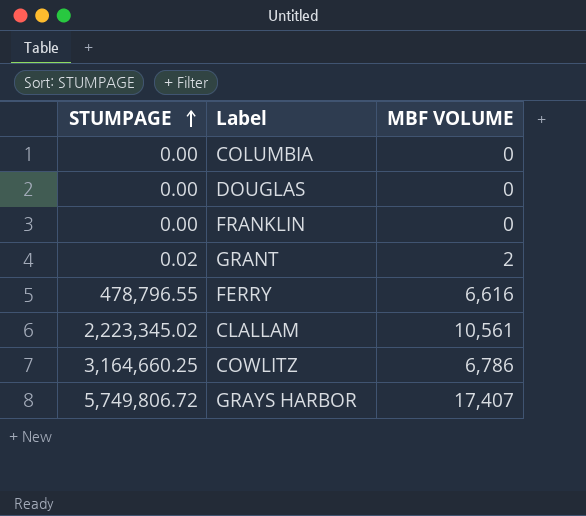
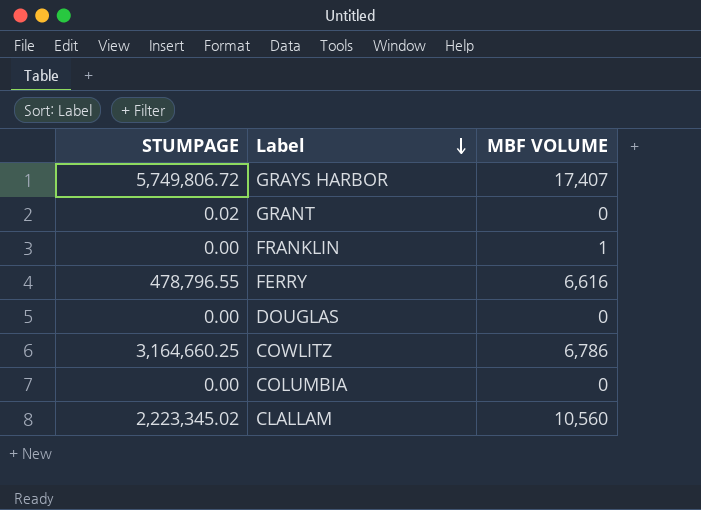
row order: STUMPAGE ascending -> Label descending
GRANT | MBF VOLUME: 2 -> 0
FRANKLIN | MBF VOLUME: 0 -> 1
CLALLAM | MBF VOLUME: 10,561 -> 10,560

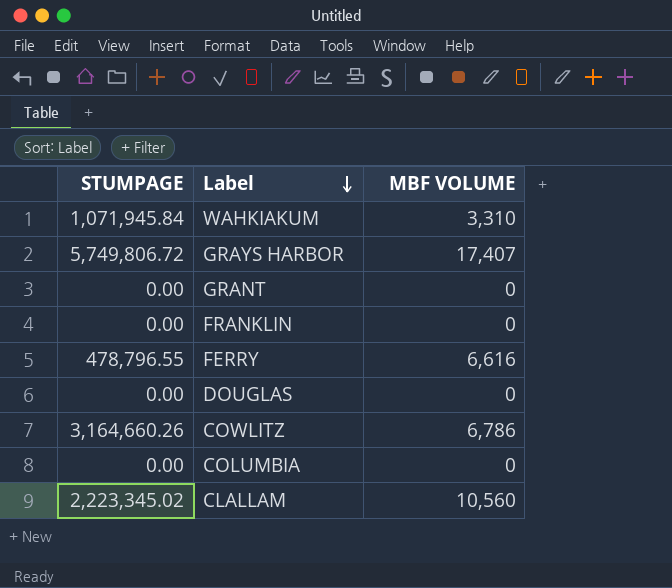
row WAHKIAKUM: none -> 1,071,945.84 | 3,310
GRANT | STUMPAGE: 0.02 -> 0.00
FRANKLIN | MBF VOLUME: 1 -> 0
COWLITZ | STUMPAGE: 3,164,660.25 -> 3,164,660.26

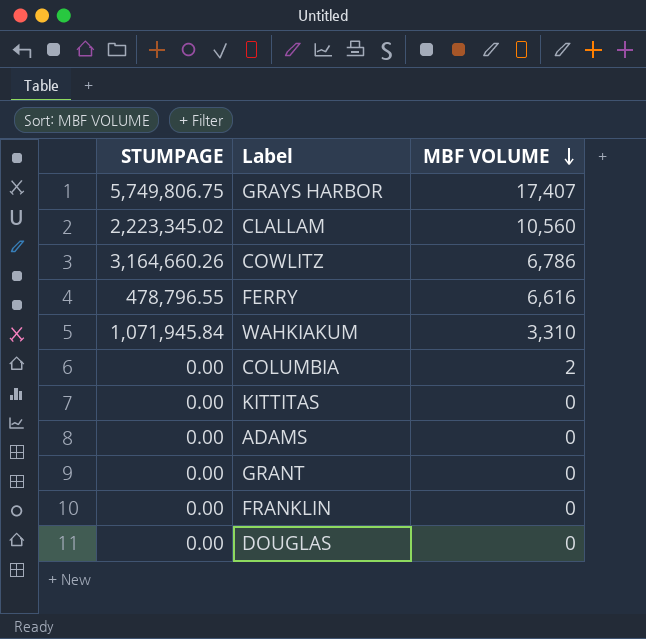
row order: Label descending -> MBF VOLUME descending
GRAYS HARBOR | STUMPAGE: 5,749,806.72 -> 5,749,806.75
COLUMBIA | MBF VOLUME: 0 -> 2
row KITTITAS: none -> 0.00 | 0
row ADAMS: none -> 0.00 | 0

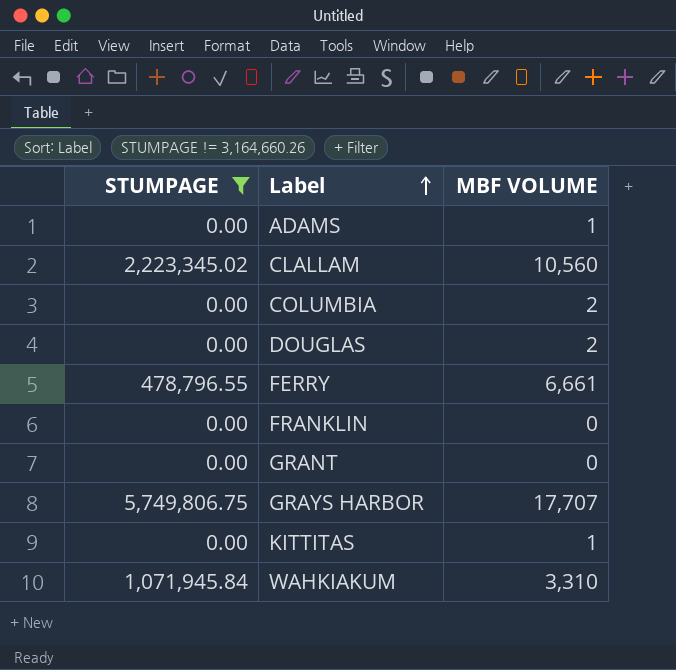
filter: none -> STUMPAGE != 3,164,660.26
row order: MBF VOLUME descending -> Label ascending
ADAMS | MBF VOLUME: 0 -> 1
DOUGLAS | MBF VOLUME: 0 -> 2
FERRY | MBF VOLUME: 6,616 -> 6,661
GRAYS HARBOR | MBF VOLUME: 17,407 -> 17,707
KITTITAS | MBF VOLUME: 0 -> 1

